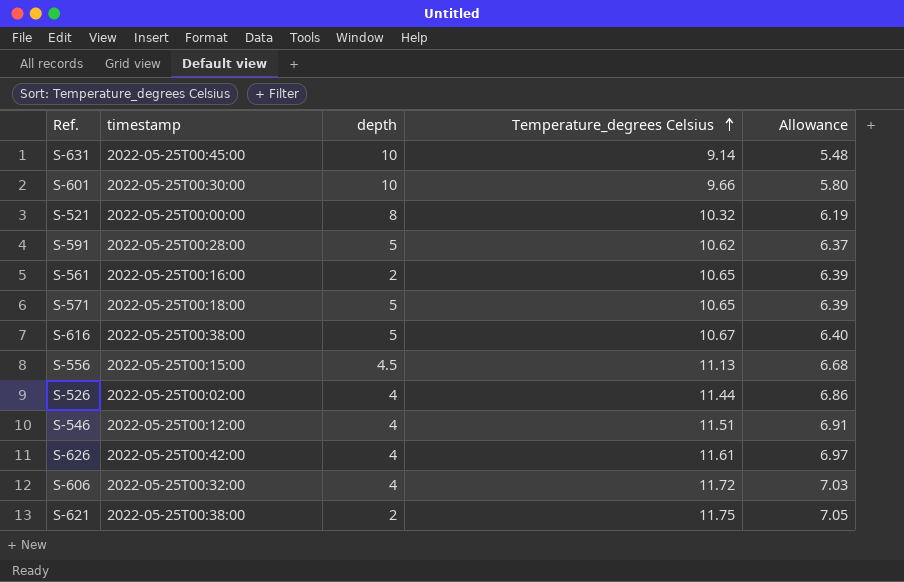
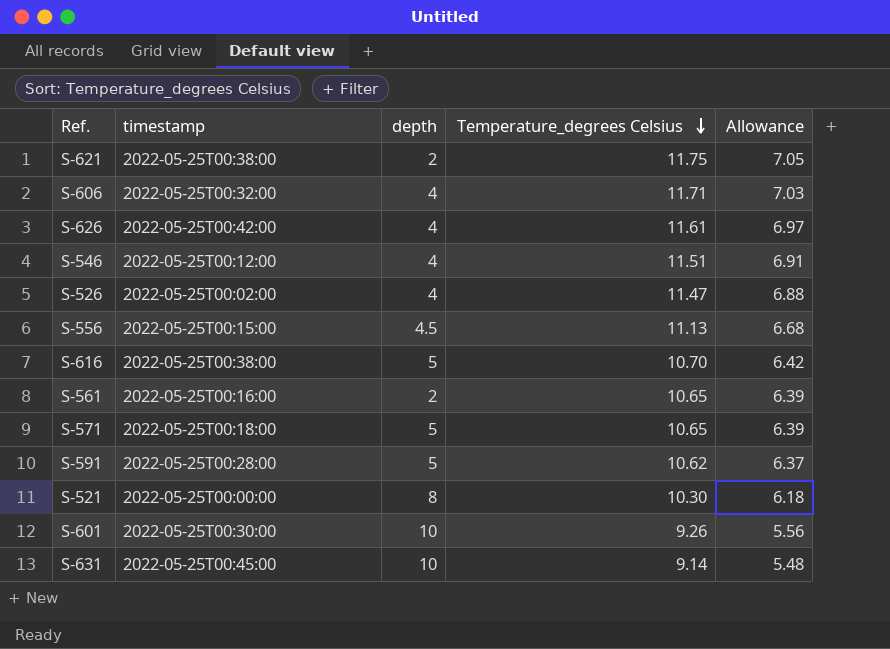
row order: Temperature_degrees Celsius ascending -> Temperature_degrees Celsius descending
S-606 | Temperature_degrees Celsius: 11.72 -> 11.71
S-526 | Temperature_degrees Celsius: 11.44 -> 11.47
S-526 | Allowance: 6.86 -> 6.88
S-616 | Temperature_degrees Celsius: 10.67 -> 10.70
S-616 | Allowance: 6.40 -> 6.42
S-521 | Temperature_degrees Celsius: 10.32 -> 10.30
S-521 | Allowance: 6.19 -> 6.18
S-601 | Temperature_degrees Celsius: 9.66 -> 9.26
S-601 | Allowance: 5.80 -> 5.56

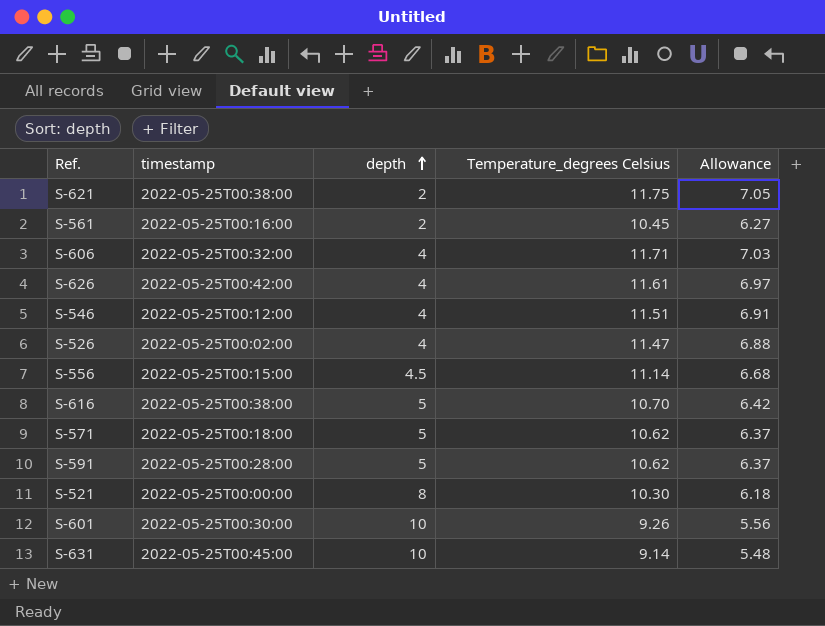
row order: Temperature_degrees Celsius descending -> depth ascending
S-561 | Temperature_degrees Celsius: 10.65 -> 10.45
S-561 | Allowance: 6.39 -> 6.27
S-556 | Temperature_degrees Celsius: 11.13 -> 11.14
S-571 | Temperature_degrees Celsius: 10.65 -> 10.62
S-571 | Allowance: 6.39 -> 6.37

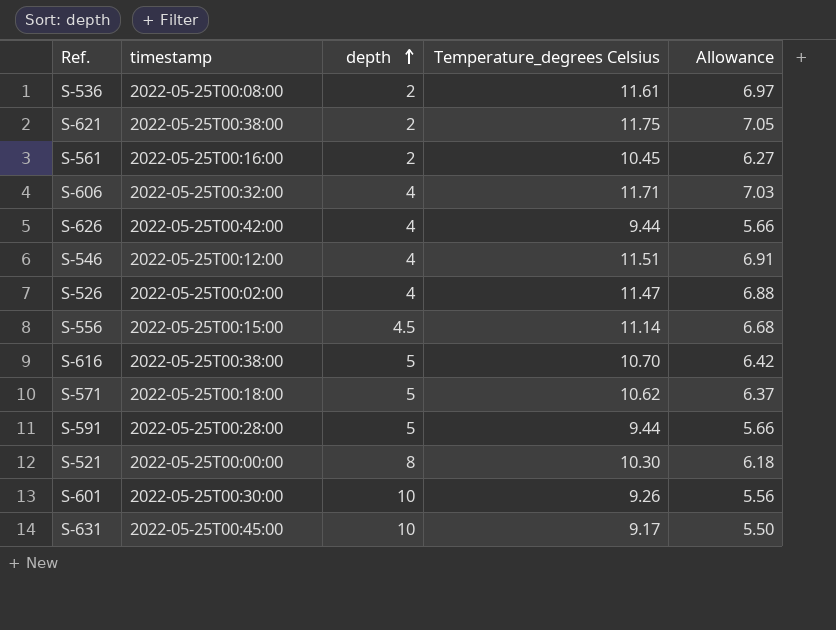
row S-536: none -> 2022-05-25T00:08:00 | 2 | 11.61 | 6.97
S-626 | Temperature_degrees Celsius: 11.61 -> 9.44
S-626 | Allowance: 6.97 -> 5.66
S-591 | Temperature_degrees Celsius: 10.62 -> 9.44
S-591 | Allowance: 6.37 -> 5.66
S-631 | Temperature_degrees Celsius: 9.14 -> 9.17
S-631 | Allowance: 5.48 -> 5.50

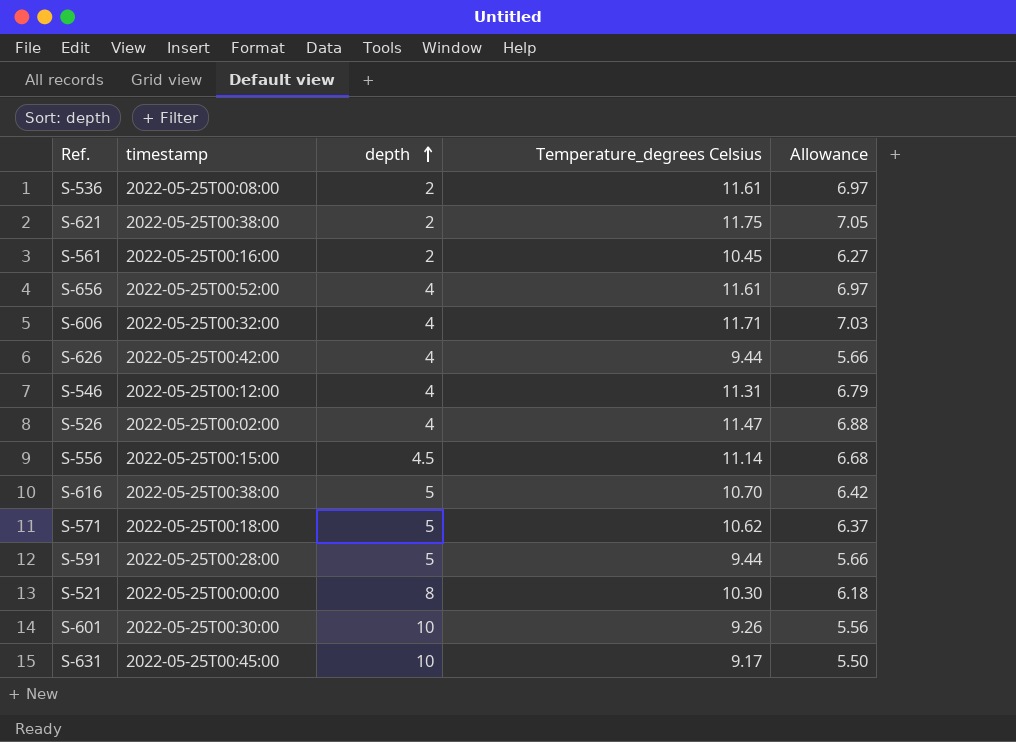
row S-656: none -> 2022-05-25T00:52:00 | 4 | 11.61 | 6.97
S-546 | Temperature_degrees Celsius: 11.51 -> 11.31
S-546 | Allowance: 6.91 -> 6.79

